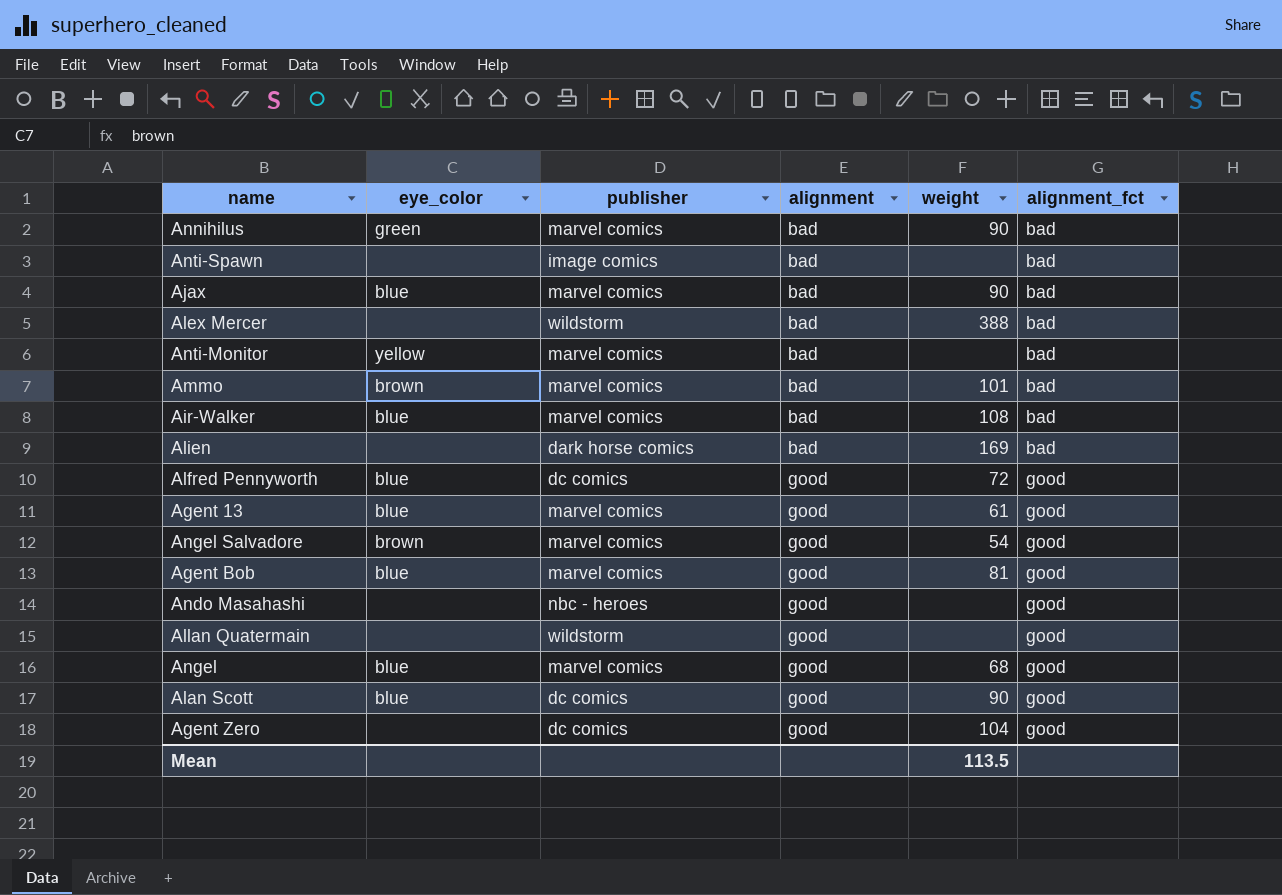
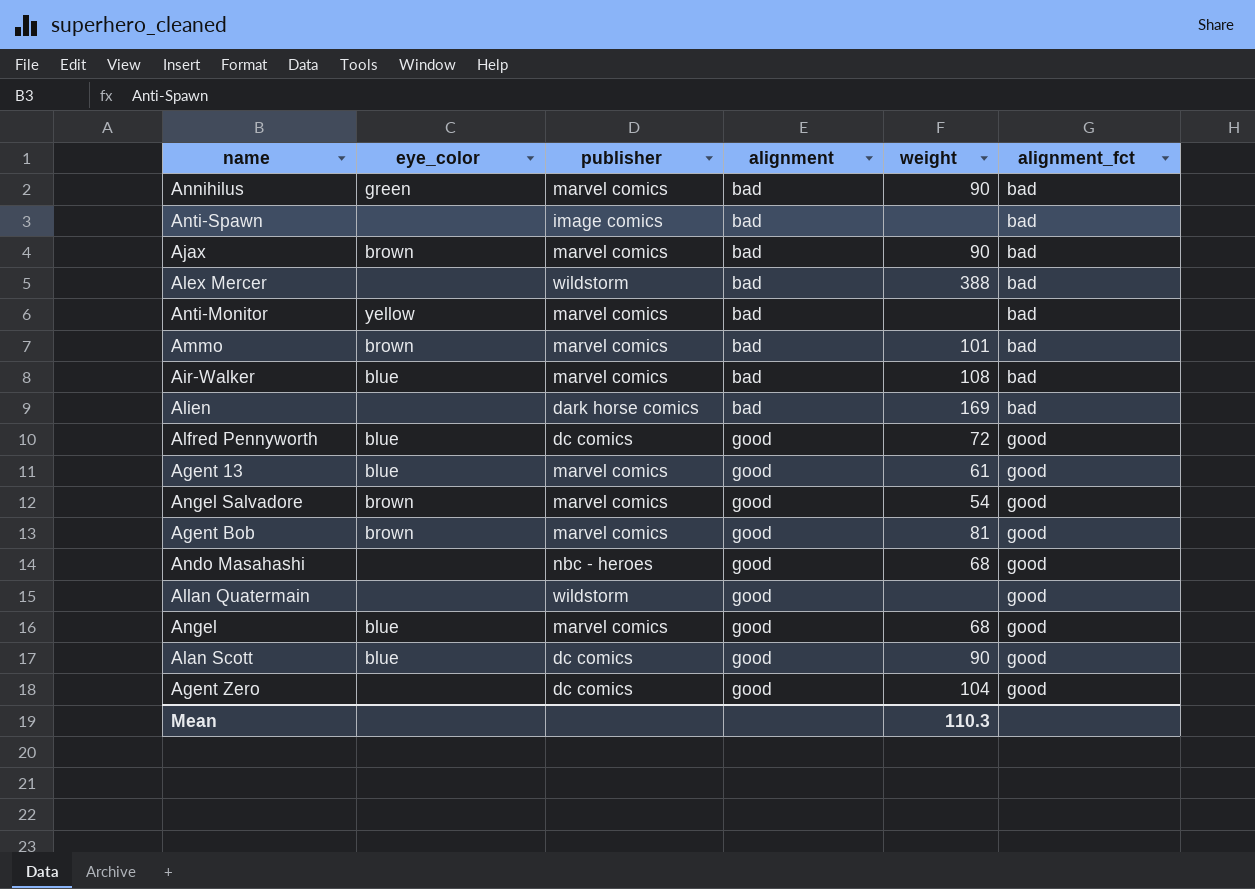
Ajax | eye_color: blue -> brown
Agent Bob | eye_color: blue -> brown
Ando Masahashi | weight: none -> 68
Mean | weight: 113.5 -> 110.3

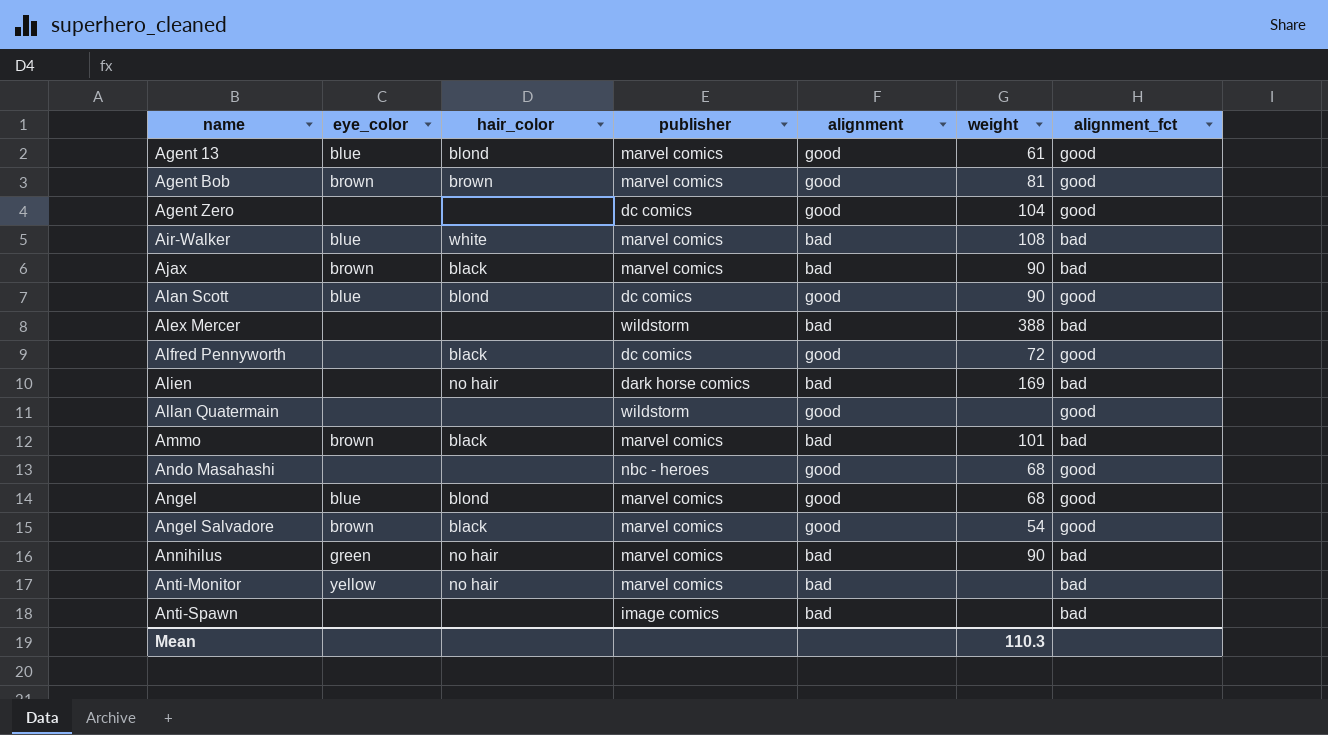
row order: alignment ascending -> name ascending
column hair_color | position: none -> 3
Alfred Pennyworth | eye_color: blue -> none

